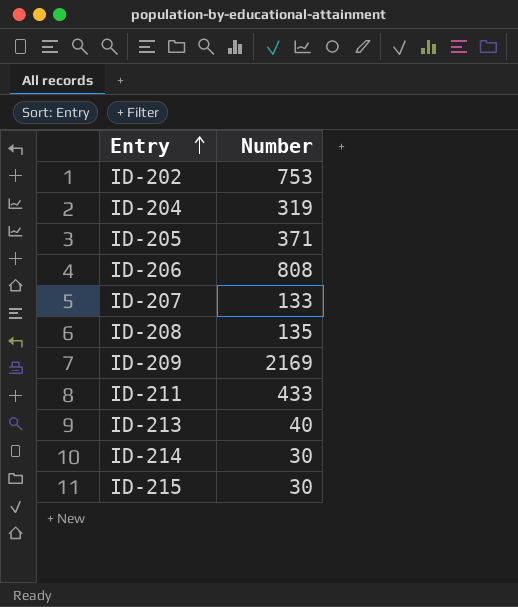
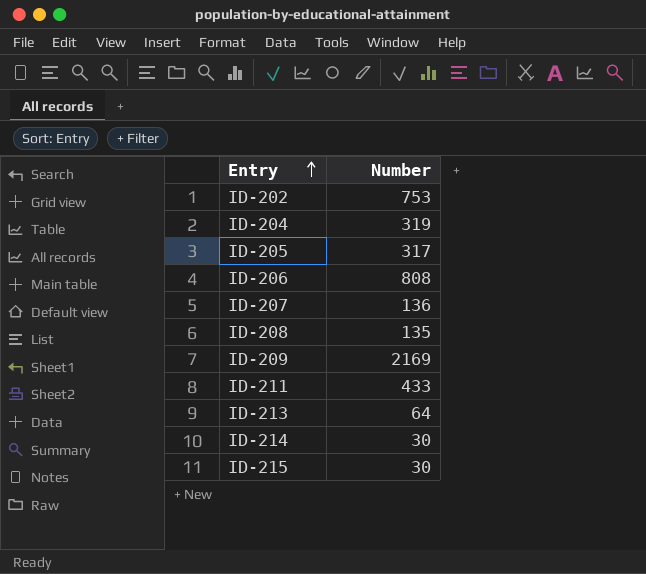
ID-205 | Number: 371 -> 317
ID-207 | Number: 133 -> 136
ID-213 | Number: 40 -> 64

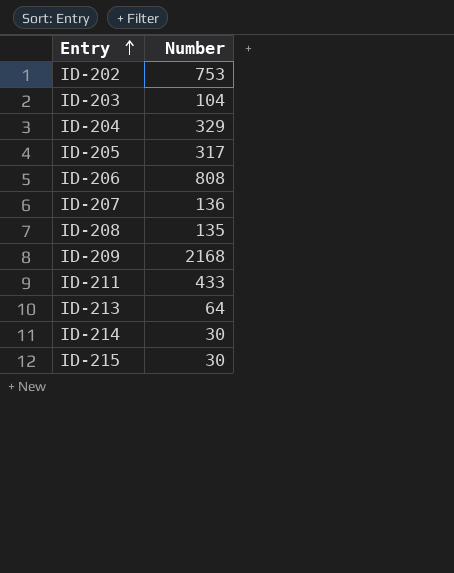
row ID-203: none -> 104
ID-204 | Number: 319 -> 329
ID-209 | Number: 2169 -> 2168

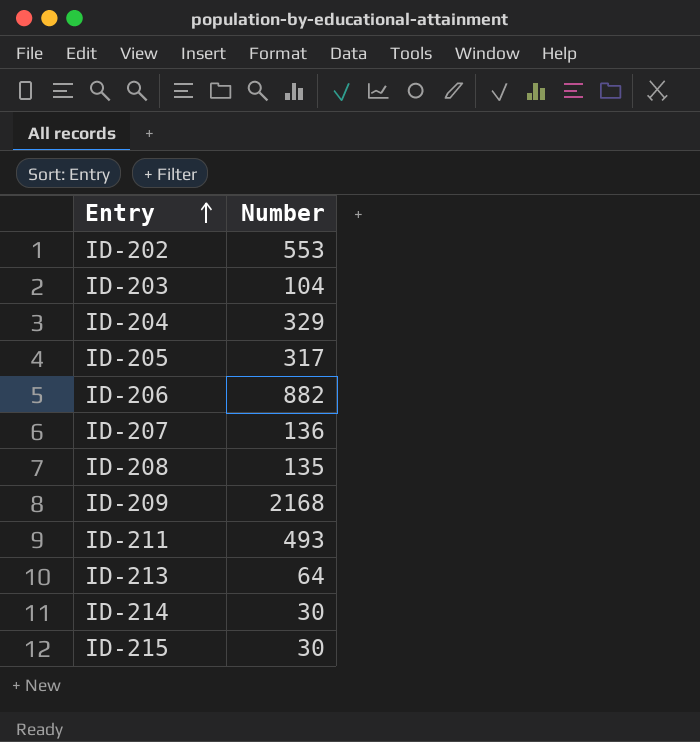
ID-202 | Number: 753 -> 553
ID-206 | Number: 808 -> 882
ID-211 | Number: 433 -> 493

